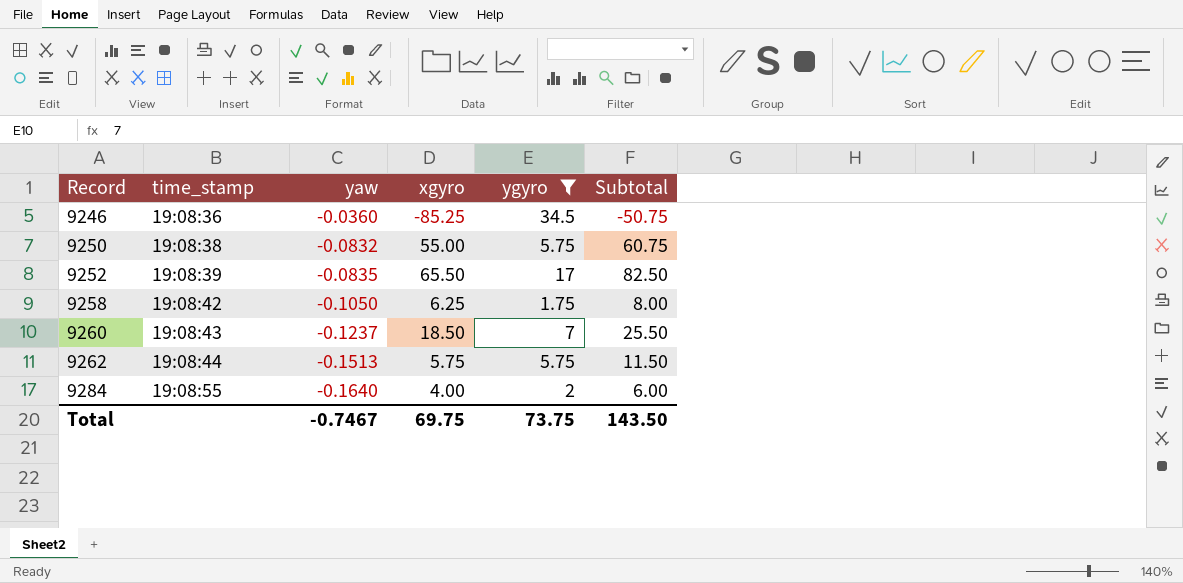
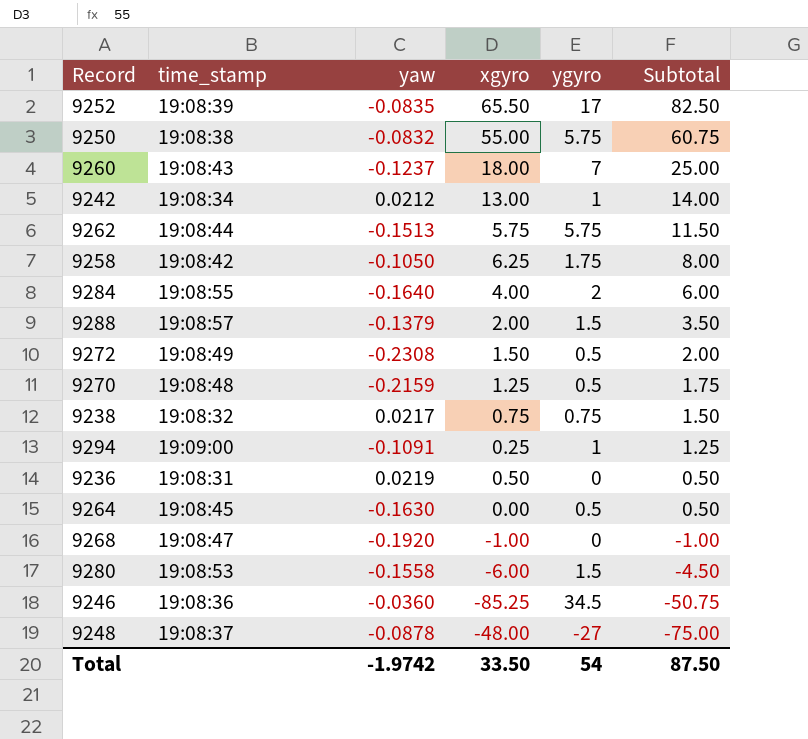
filter: ygyro >= 1.75 -> none
row order: Record ascending -> Subtotal descending
9260 | xgyro: 18.50 -> 18.00
9260 | Subtotal: 25.50 -> 25.00
Total | yaw: -0.7467 -> -1.9742
Total | xgyro: 69.75 -> 33.50
Total | ygyro: 73.75 -> 54
Total | Subtotal: 143.50 -> 87.50

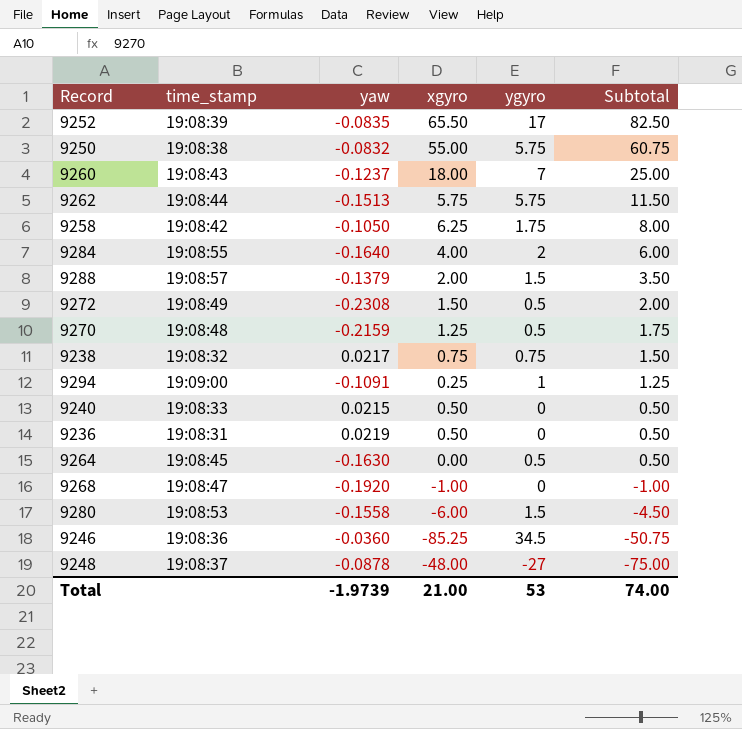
row 9242: 19:08:34 | 0.0212 | 13.00 | 1 | 14.00 -> none
row 9240: none -> 19:08:33 | 0.0215 | 0.50 | 0 | 0.50
Total | yaw: -1.9742 -> -1.9739
Total | xgyro: 33.50 -> 21.00
Total | ygyro: 54 -> 53
Total | Subtotal: 87.50 -> 74.00

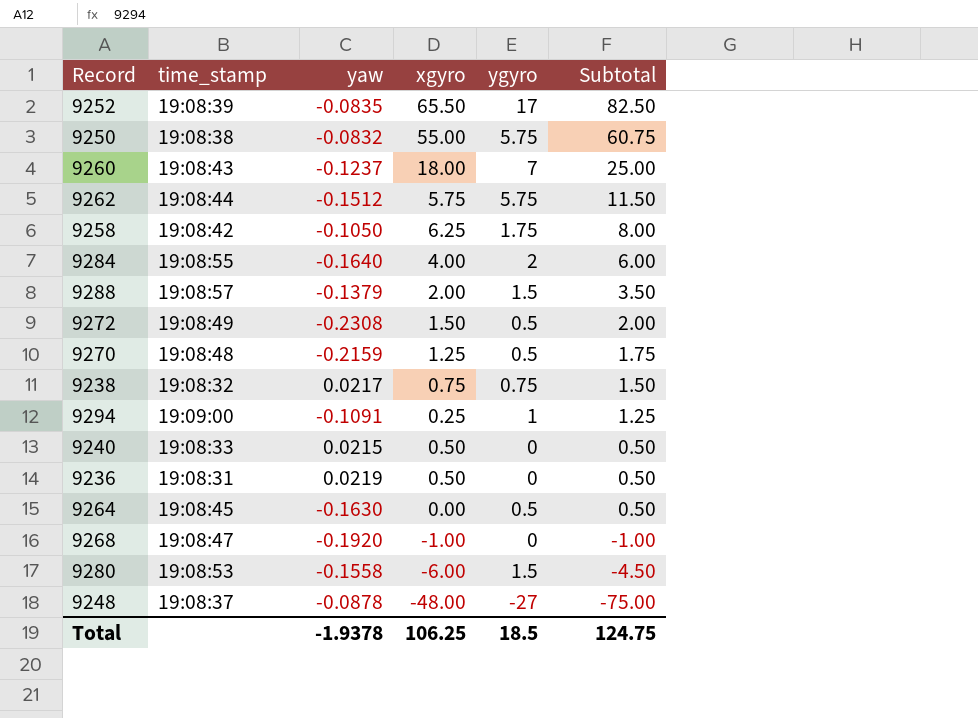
row 9246: 19:08:36 | -0.0360 | -85.25 | 34.5 | -50.75 -> none
9262 | yaw: -0.1513 -> -0.1512
Total | yaw: -1.9739 -> -1.9378
Total | xgyro: 21.00 -> 106.25
Total | ygyro: 53 -> 18.5
Total | Subtotal: 74.00 -> 124.75

